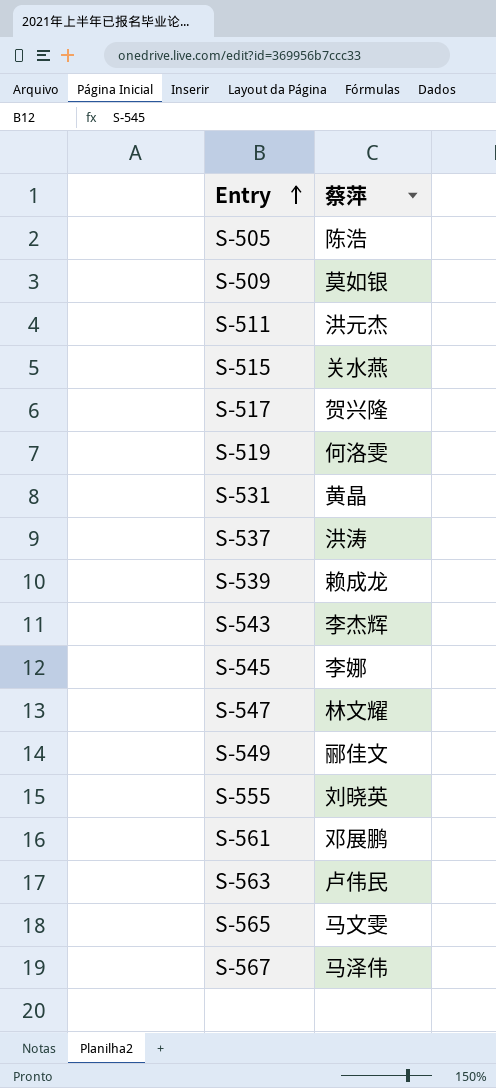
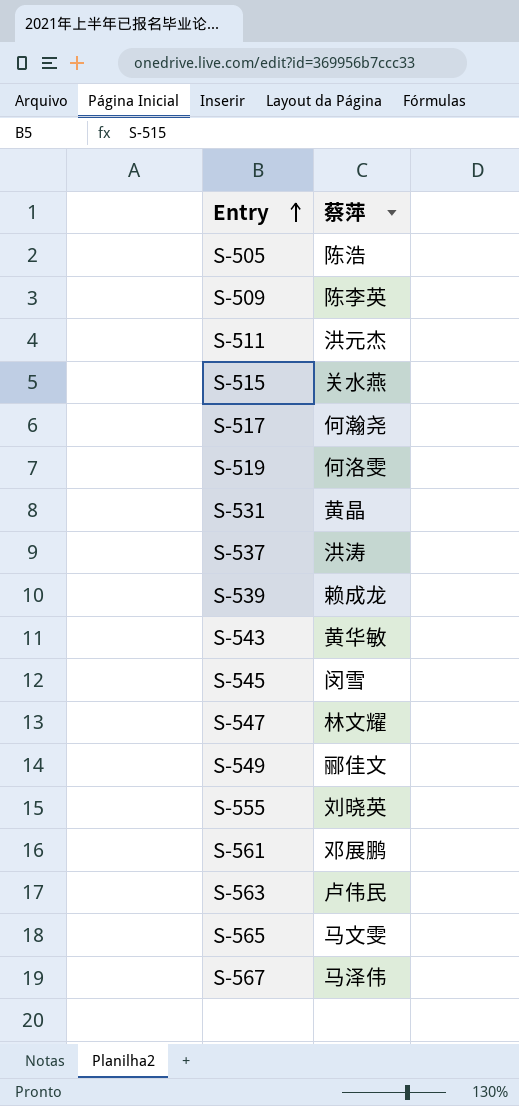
S-509 | 蔡萍: 莫如银 -> 陈李英
S-517 | 蔡萍: 贺兴隆 -> 何瀚尧
S-543 | 蔡萍: 李杰辉 -> 黄华敏
S-545 | 蔡萍: 李娜 -> 闵雪

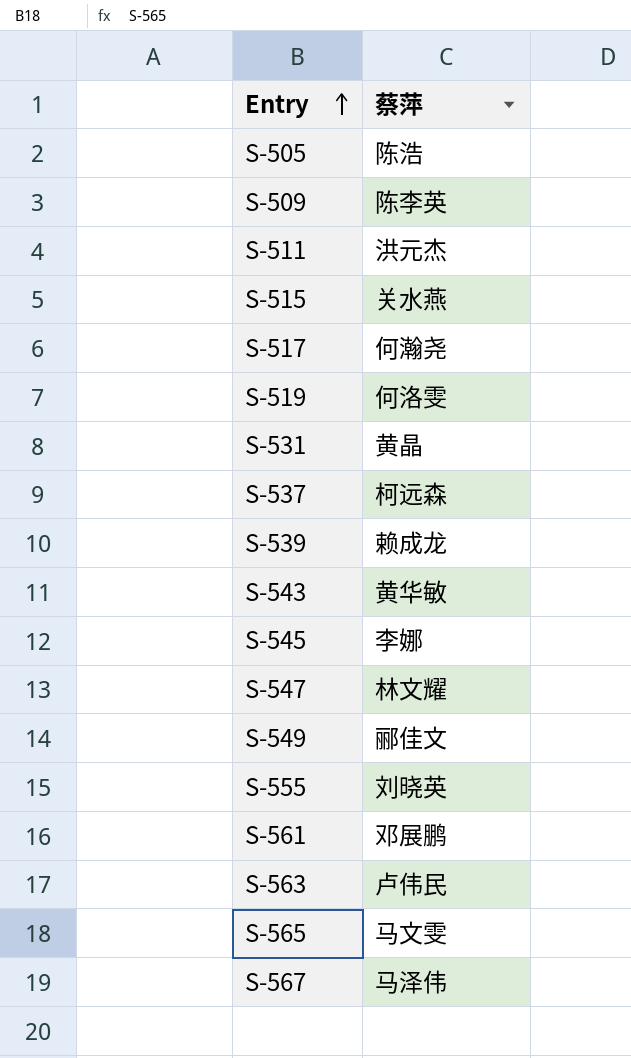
S-537 | 蔡萍: 洪涛 -> 柯远森
S-545 | 蔡萍: 闵雪 -> 李娜

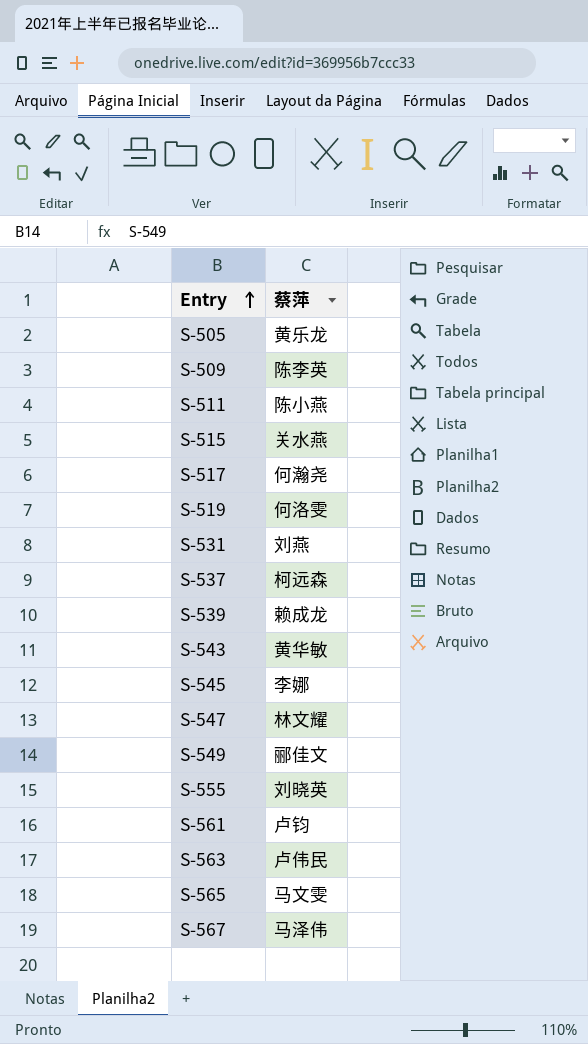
S-505 | 蔡萍: 陈浩 -> 黄乐龙
S-511 | 蔡萍: 洪元杰 -> 陈小燕
S-531 | 蔡萍: 黄晶 -> 刘燕
S-561 | 蔡萍: 邓展鹏 -> 卢钧

